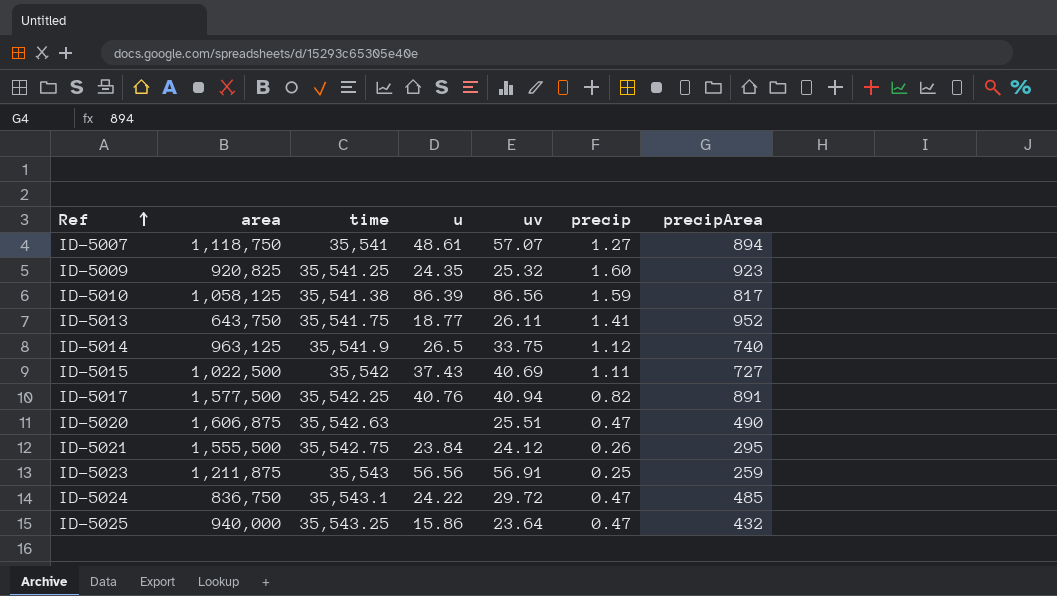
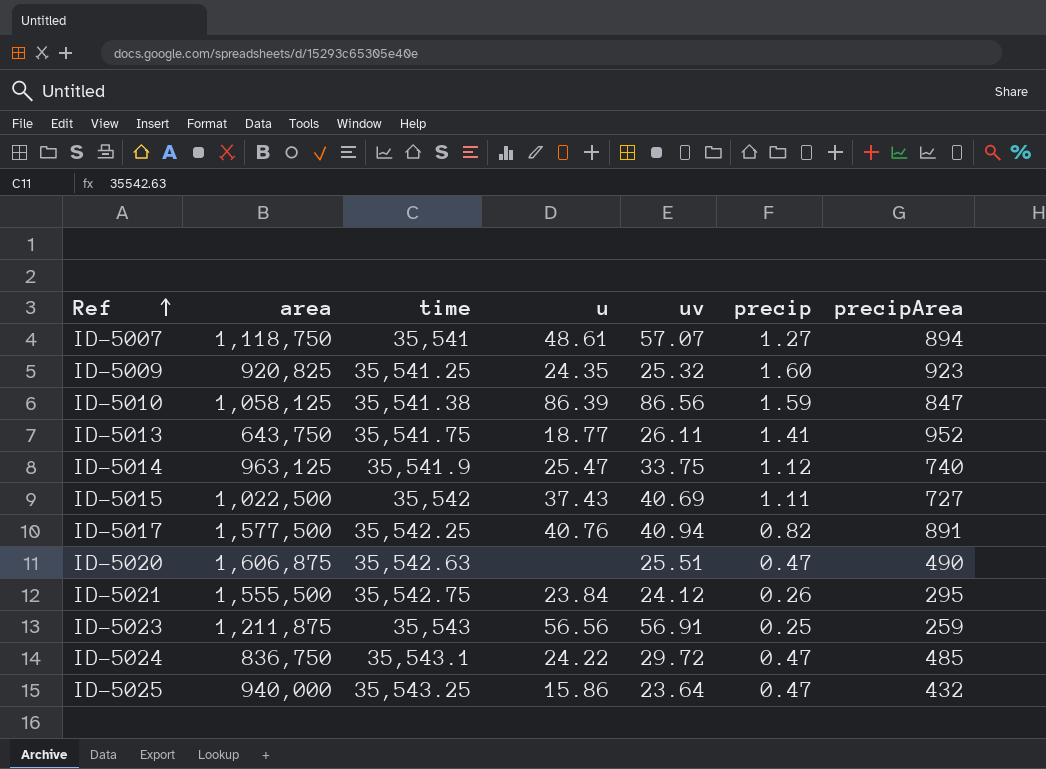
ID-5010 | precipArea: 817 -> 847
ID-5014 | u: 26.5 -> 25.47

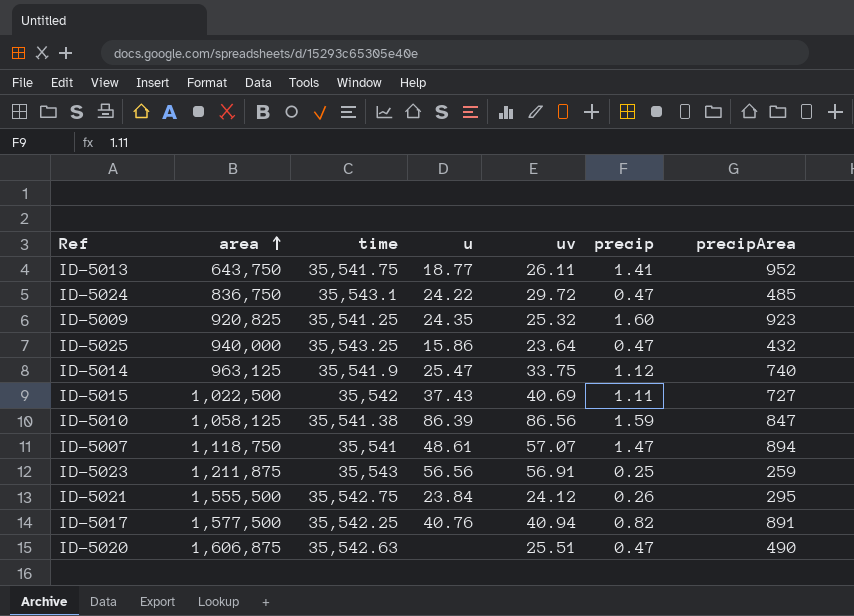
row order: Ref ascending -> area ascending
ID-5007 | precip: 1.27 -> 1.47

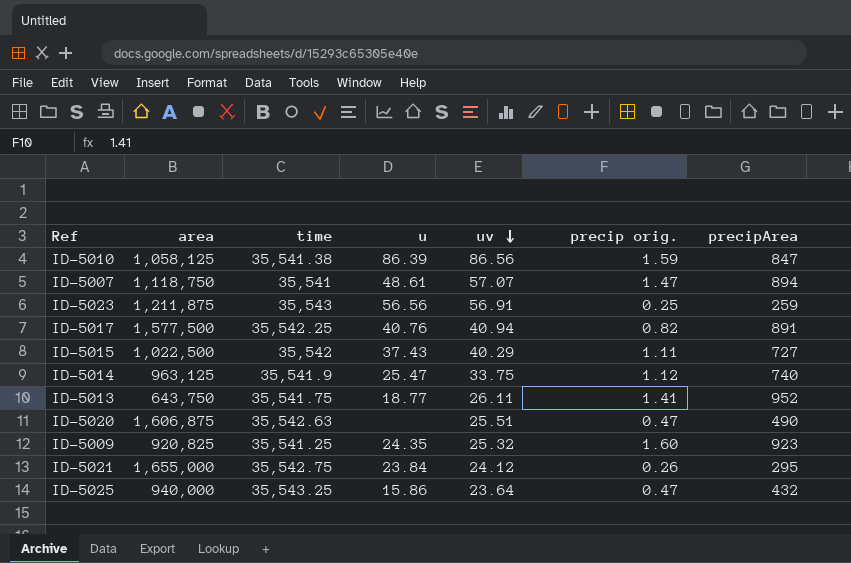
row order: area ascending -> uv descending
column name: precip -> precip orig.
row ID-5024: 836,750 | 35,543.1 | 24.22 | 29.72 | 0.47 | 485 -> none
ID-5015 | uv: 40.69 -> 40.29
ID-5021 | area: 1,555,500 -> 1,655,000

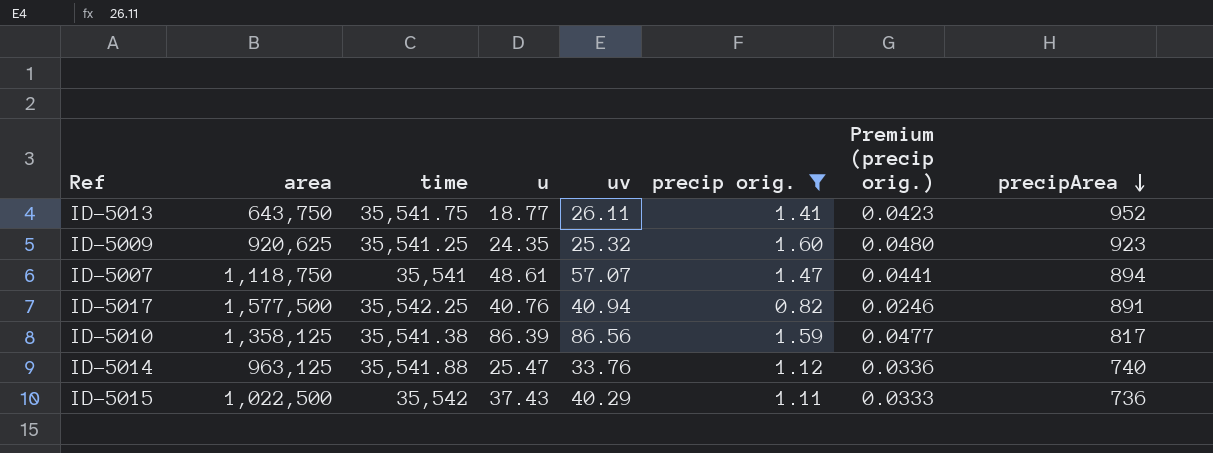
filter: none -> precip orig. >= 0.82
row order: uv descending -> precipArea descending
column Premium (precip orig.) | formula: none -> [precip orig.] * 0.03
ID-5009 | area: 920,825 -> 920,625
ID-5010 | area: 1,058,125 -> 1,358,125
ID-5010 | precipArea: 847 -> 817
ID-5014 | time: 35,541.9 -> 35,541.88
ID-5014 | uv: 33.75 -> 33.76
ID-5015 | precipArea: 727 -> 736

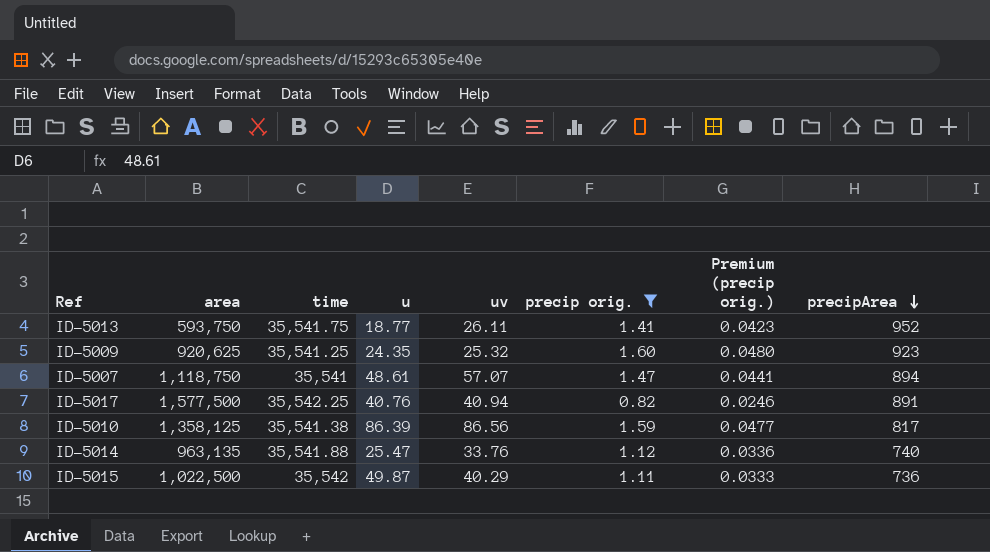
ID-5013 | area: 643,750 -> 593,750
ID-5014 | area: 963,125 -> 963,135
ID-5015 | u: 37.43 -> 49.87

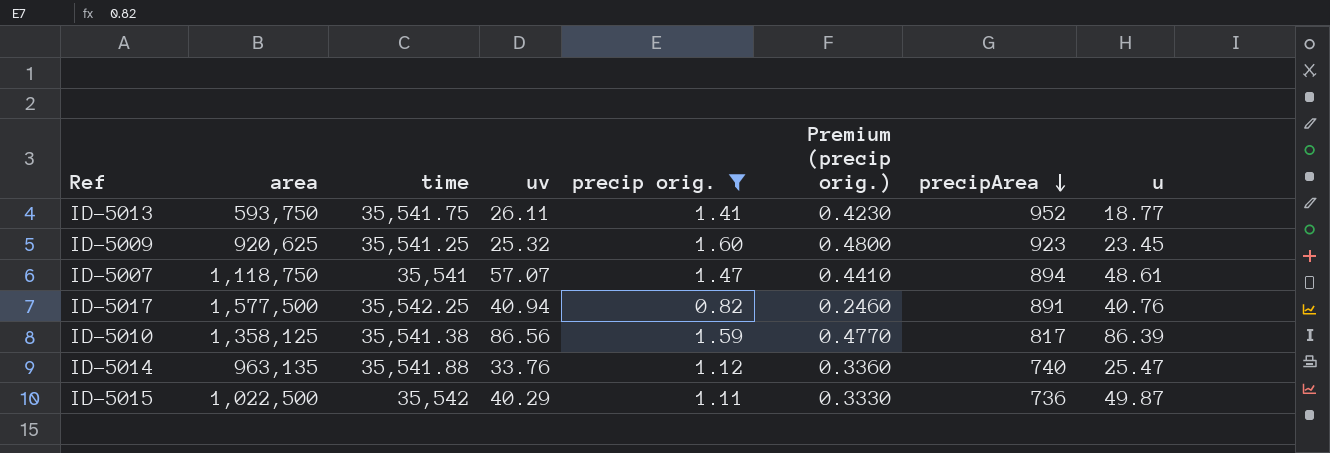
column Premium (precip orig.) | formula: [precip orig.] * 0.03 -> [precip orig.] * 0.3
column u | position: 4 -> 8
ID-5009 | u: 24.35 -> 23.45

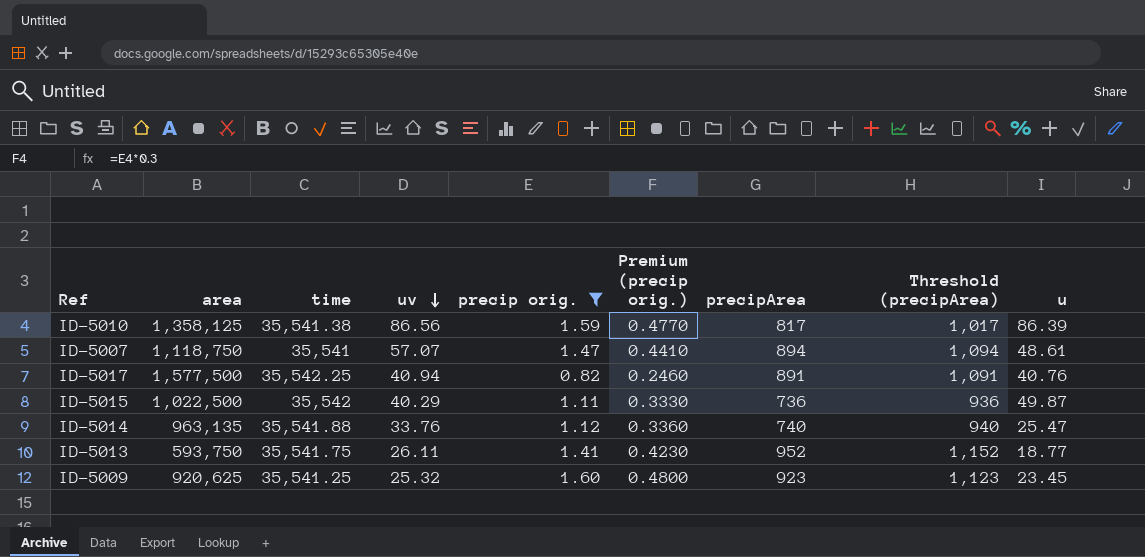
row order: precipArea descending -> uv descending
column Threshold (precipArea) | formula: none -> [precipArea] + 200

